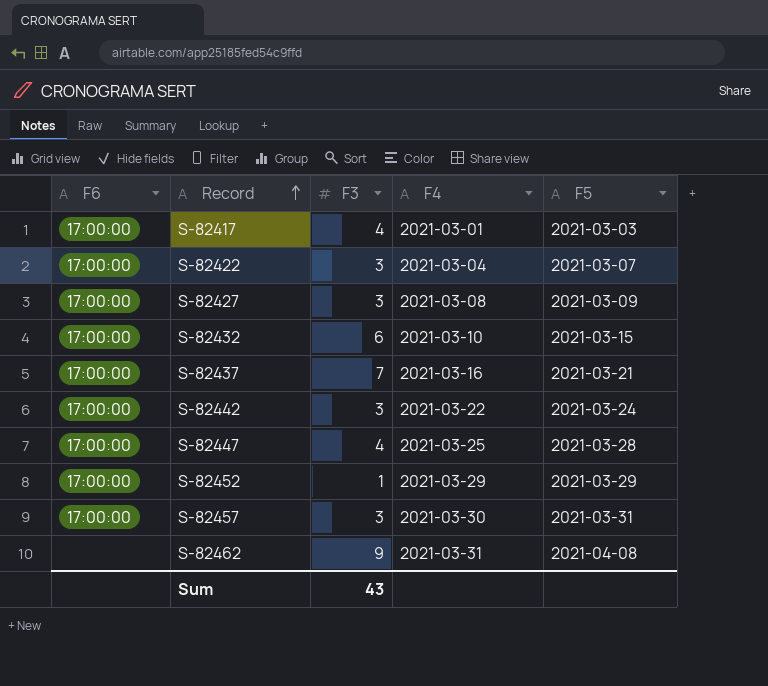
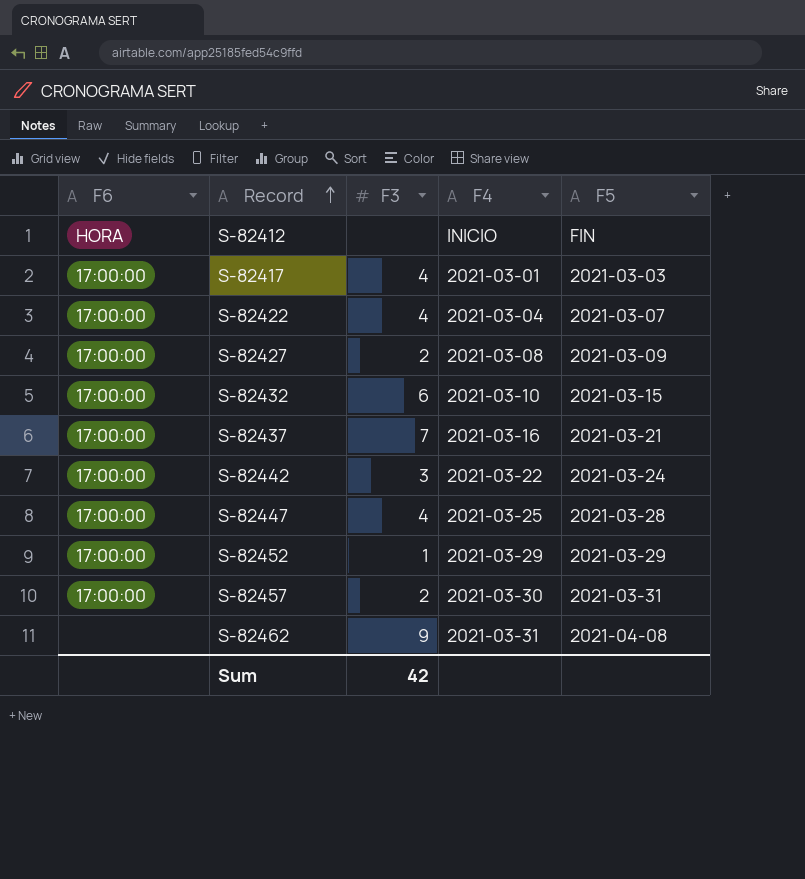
row S-82412: none -> HORA | none | INICIO | FIN
S-82422 | F3: 3 -> 4
S-82427 | F3: 3 -> 2
S-82457 | F3: 3 -> 2
Sum | F3: 43 -> 42

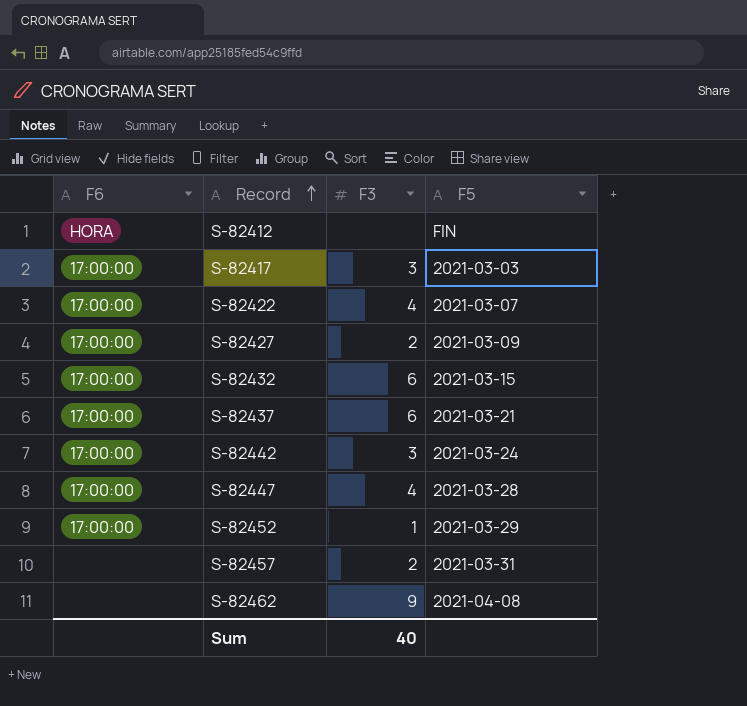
column F4 | position: 4 -> none
S-82417 | F3: 4 -> 3
S-82437 | F3: 7 -> 6
S-82457 | F6: 17:00:00 -> none
Sum | F3: 42 -> 40

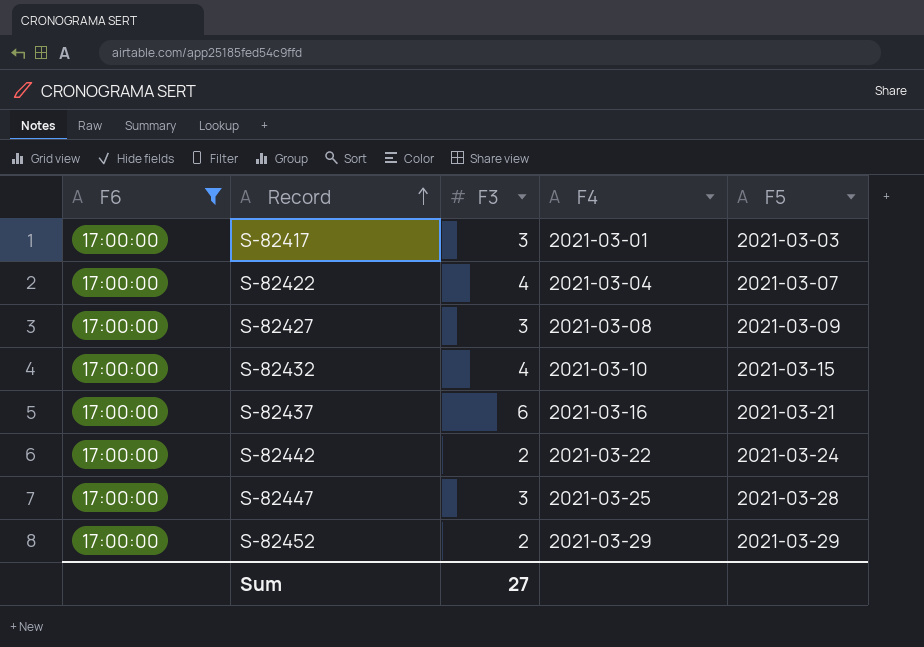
filter: none -> F6 = 17:00:00
column F4 | position: none -> 4
S-82427 | F3: 2 -> 3
S-82432 | F3: 6 -> 4
S-82442 | F3: 3 -> 2
S-82447 | F3: 4 -> 3
S-82452 | F3: 1 -> 2
Sum | F3: 40 -> 27

